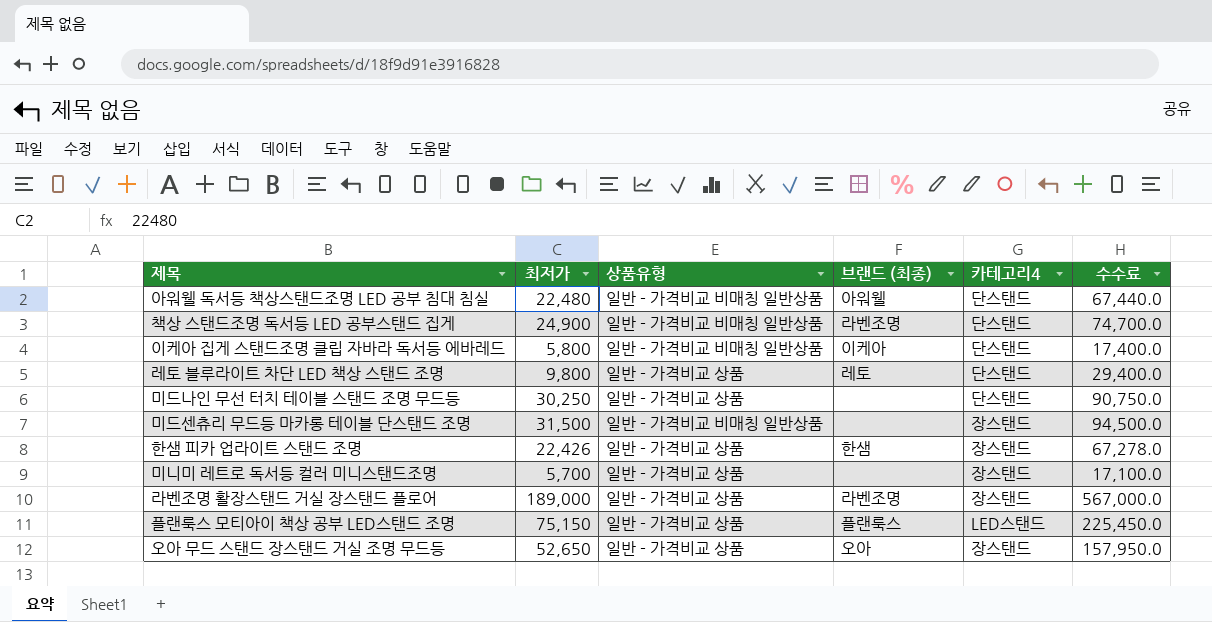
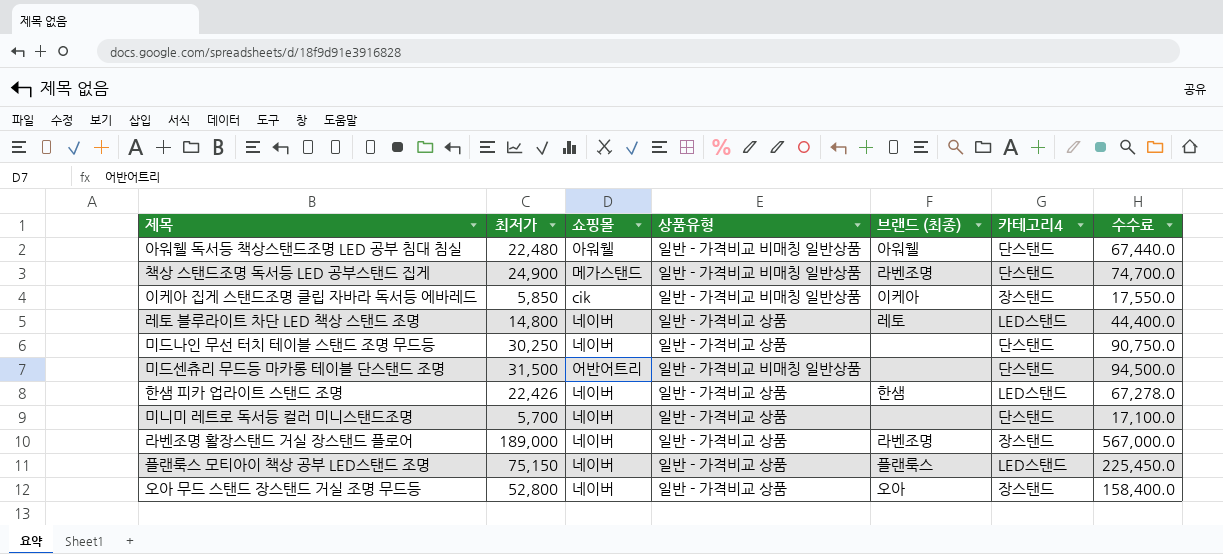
column 쇼핑몰 | position: none -> 3
이케아 집게 스탠드조명 클립 자바라 독서등 에바레드 | 최저가: 5,800 -> 5,850
이케아 집게 스탠드조명 클립 자바라 독서등 에바레드 | 카테고리4: 단스탠드 -> 장스탠드
이케아 집게 스탠드조명 클립 자바라 독서등 에바레드 | 수수료: 17,400.0 -> 17,550.0
레토 블루라이트 차단 LED 책상 스탠드 조명 | 최저가: 9,800 -> 14,800
레토 블루라이트 차단 LED 책상 스탠드 조명 | 카테고리4: 단스탠드 -> LED스탠드
레토 블루라이트 차단 LED 책상 스탠드 조명 | 수수료: 29,400.0 -> 44,400.0
미드센츄리 무드등 마카롱 테이블 단스탠드 조명 | 카테고리4: 장스탠드 -> 단스탠드
한샘 피카 업라이트 스탠드 조명 | 카테고리4: 장스탠드 -> LED스탠드
미니미 레트로 독서등 컬러 미니스탠드조명 | 카테고리4: 장스탠드 -> 단스탠드
오아 무드 스탠드 장스탠드 거실 조명 무드등 | 최저가: 52,650 -> 52,800
오아 무드 스탠드 장스탠드 거실 조명 무드등 | 수수료: 157,950.0 -> 158,400.0

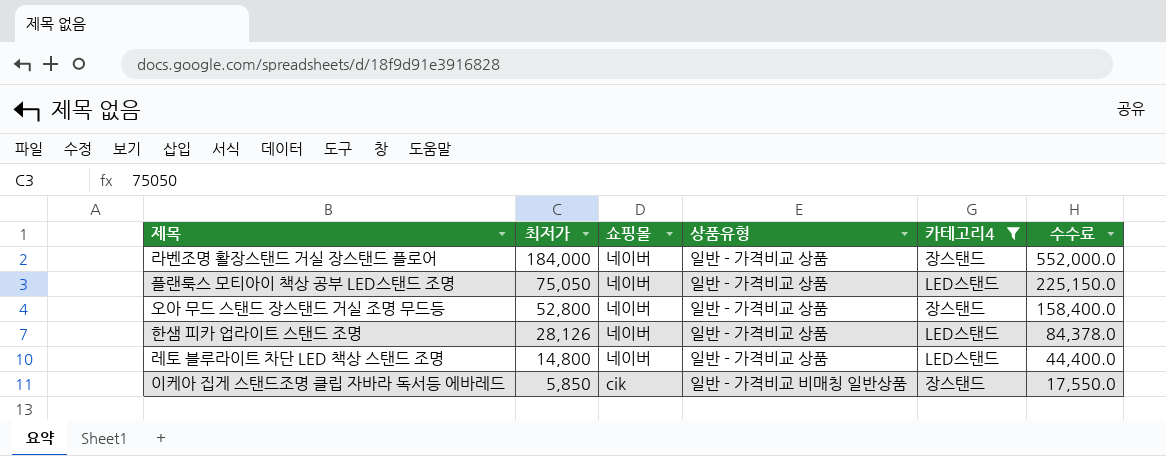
filter: none -> 카테고리4 != 단스탠드
row order: none -> 최저가 descending
column 브랜드 (최종) | position: 5 -> none
라벤조명 활장스탠드 거실 장스탠드 플로어 | 최저가: 189,000 -> 184,000
라벤조명 활장스탠드 거실 장스탠드 플로어 | 수수료: 567,000.0 -> 552,000.0
플랜룩스 모티아이 책상 공부 LED스탠드 조명 | 최저가: 75,150 -> 75,050
플랜룩스 모티아이 책상 공부 LED스탠드 조명 | 수수료: 225,450.0 -> 225,150.0
한샘 피카 업라이트 스탠드 조명 | 최저가: 22,426 -> 28,126
한샘 피카 업라이트 스탠드 조명 | 수수료: 67,278.0 -> 84,378.0

